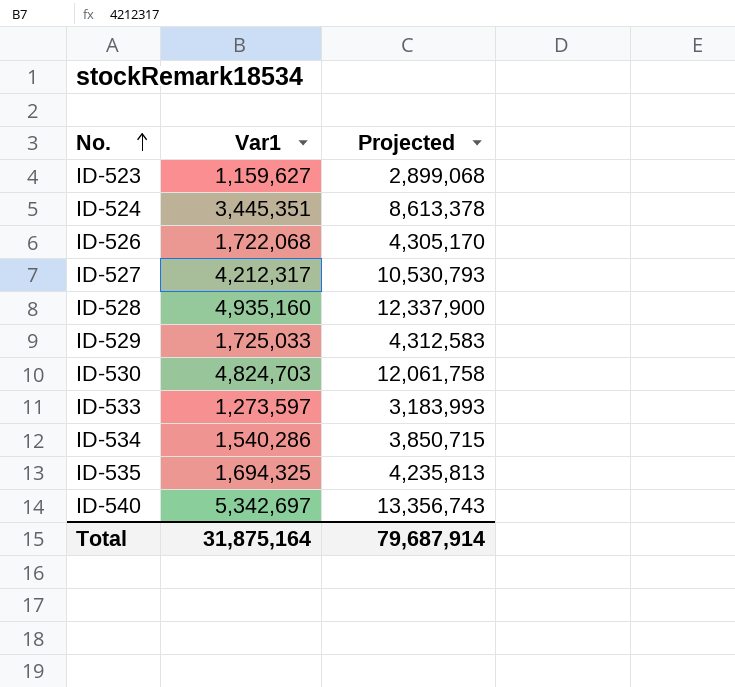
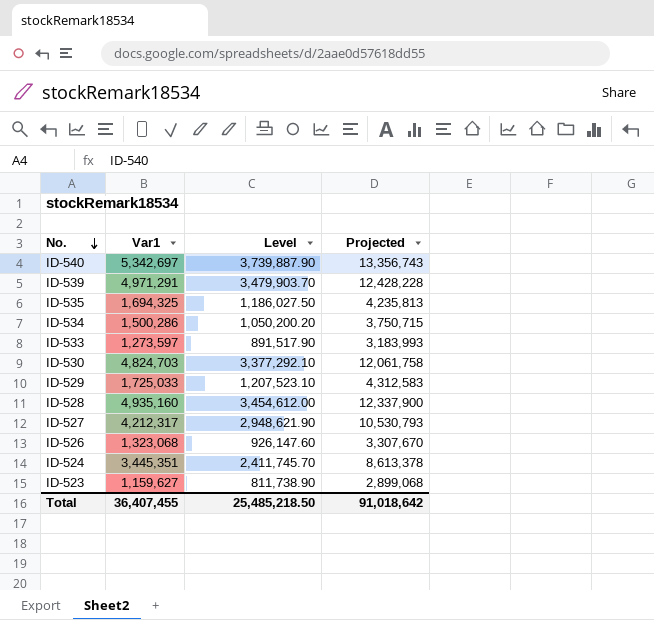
row order: No. ascending -> No. descending
column Level | formula: none -> [Var1] * 0.7
row ID-539: none -> 4,971,291 | 3,479,903.70 | 12,428,228
ID-534 | Var1: 1,540,286 -> 1,500,286
ID-534 | Projected: 3,850,715 -> 3,750,715
ID-526 | Var1: 1,722,068 -> 1,323,068
ID-526 | Projected: 4,305,170 -> 3,307,670
Total | Var1: 31,875,164 -> 36,407,455
Total | Projected: 79,687,914 -> 91,018,642

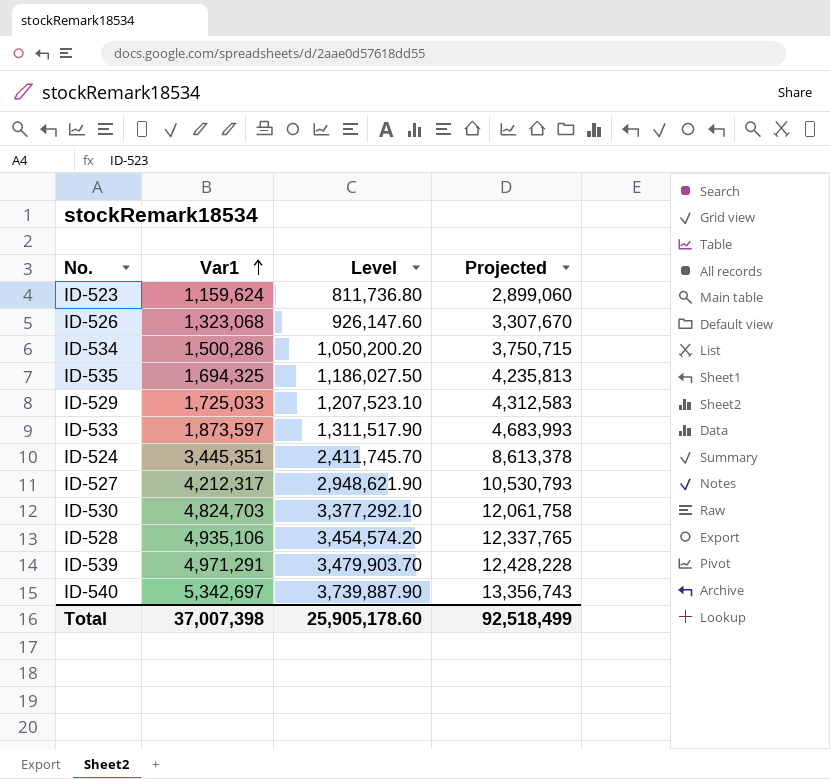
row order: No. descending -> Var1 ascending
ID-523 | Var1: 1,159,627 -> 1,159,624
ID-523 | Level: 811,738.90 -> 811,736.80
ID-523 | Projected: 2,899,068 -> 2,899,060
ID-533 | Var1: 1,273,597 -> 1,873,597
ID-533 | Level: 891,517.90 -> 1,311,517.90
ID-533 | Projected: 3,183,993 -> 4,683,993
ID-528 | Var1: 4,935,160 -> 4,935,106
ID-528 | Level: 3,454,612.00 -> 3,454,574.20
ID-528 | Projected: 12,337,900 -> 12,337,765
Total | Var1: 36,407,455 -> 37,007,398
Total | Level: 25,485,218.50 -> 25,905,178.60
Total | Projected: 91,018,642 -> 92,518,499

